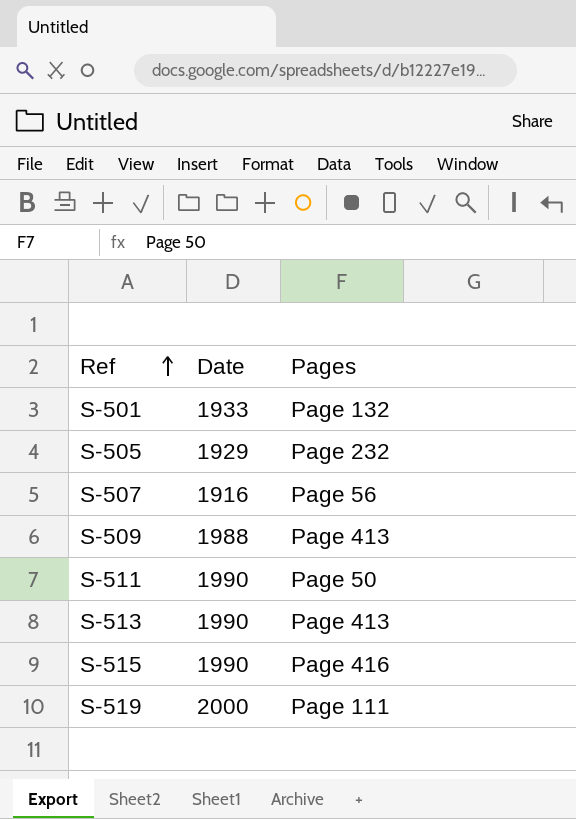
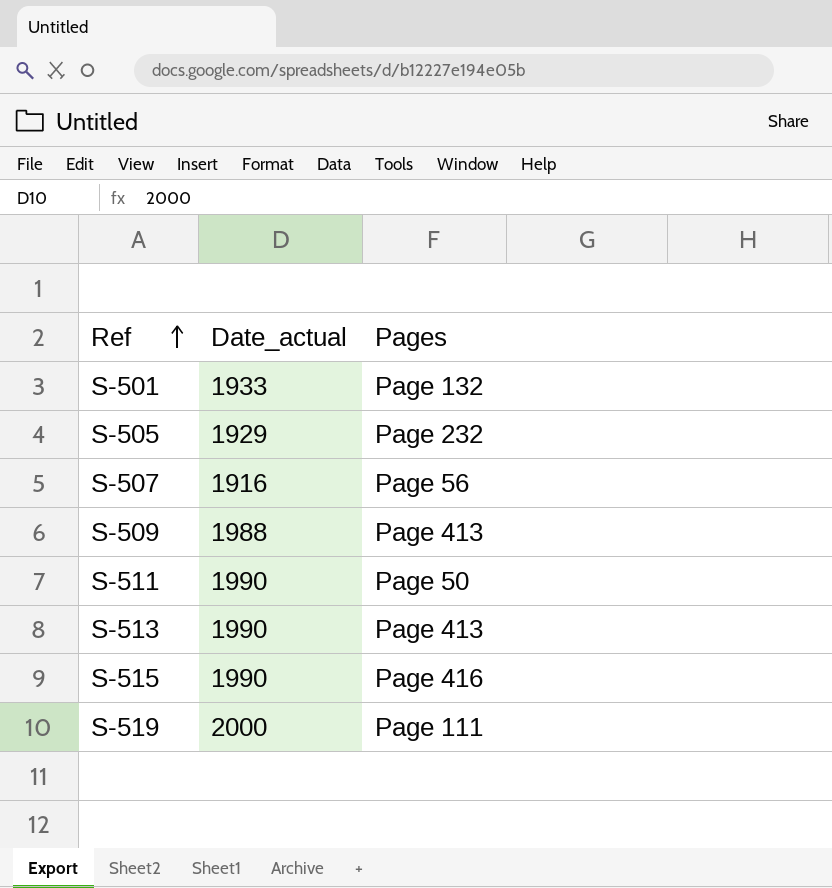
column name: Date -> Date_actual

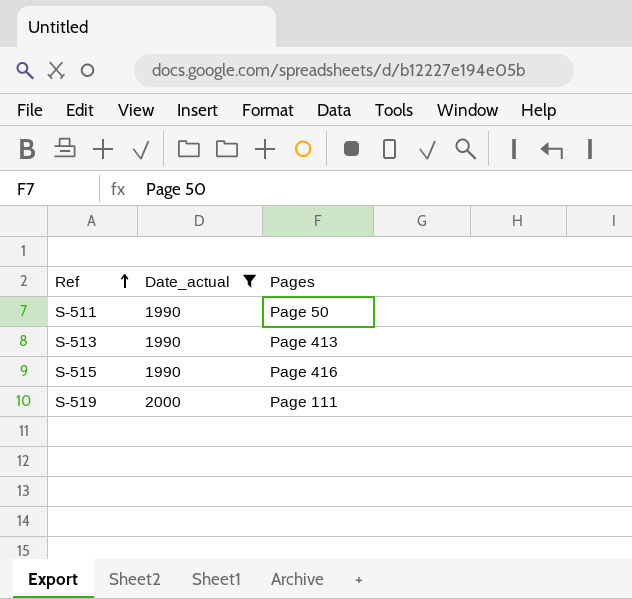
filter: none -> Date_actual >= 1990

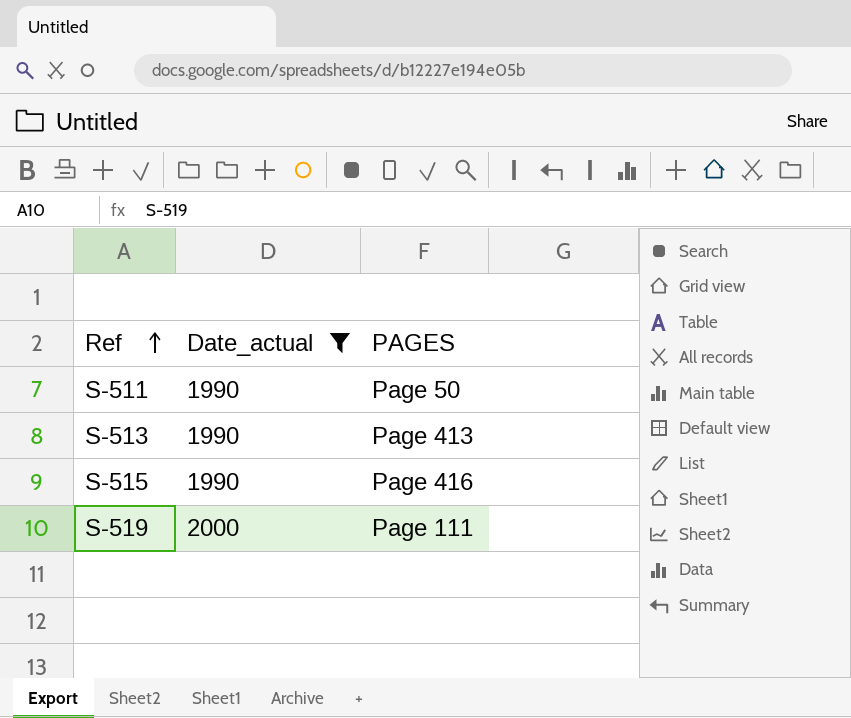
column name: Pages -> PAGES

